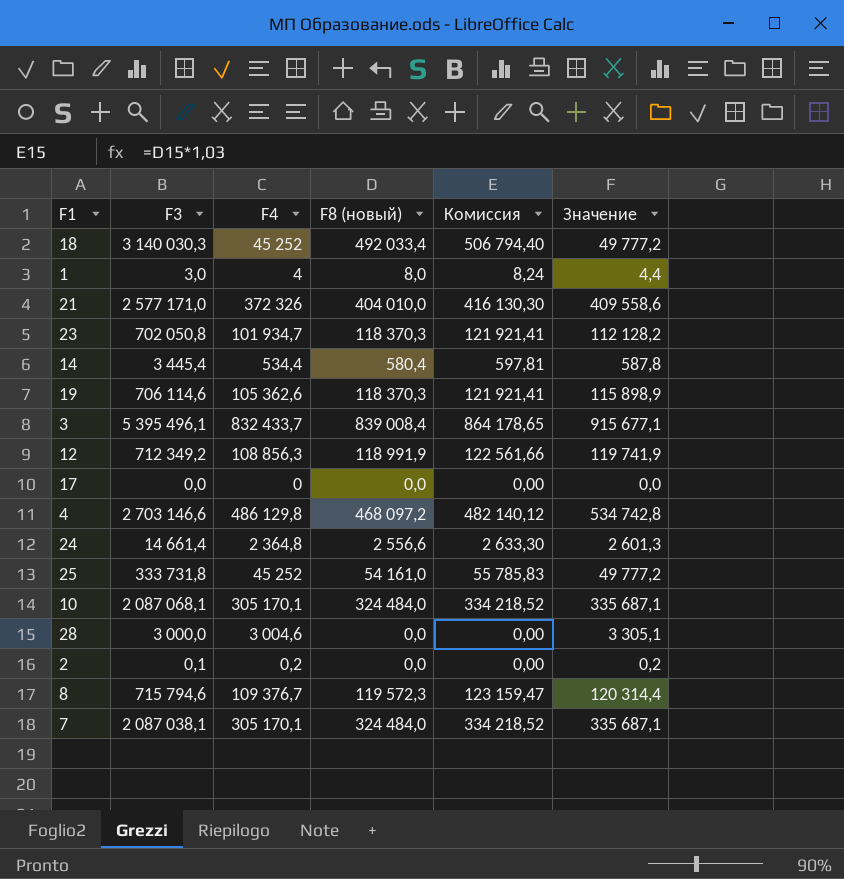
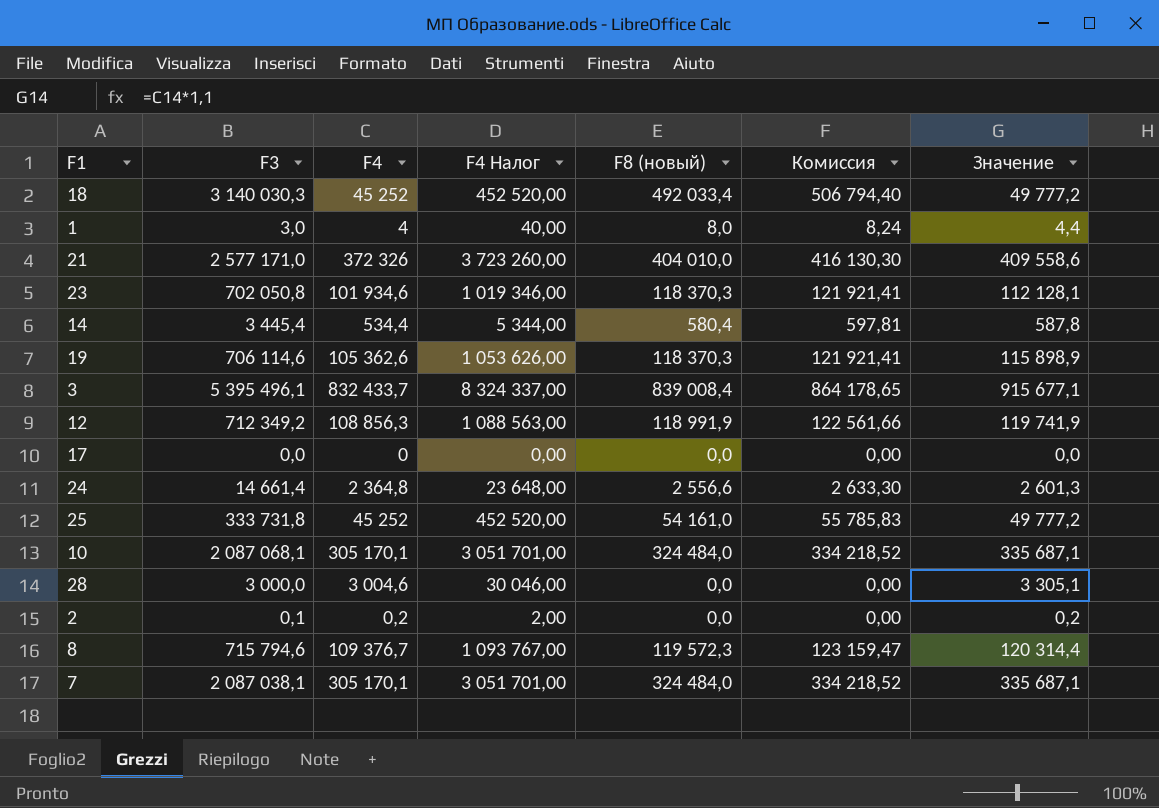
column F4 Налог | formula: none -> [F4] * 10
row 4: 2 703 146,6 | 486 129,8 | 468 097,2 | 482 140,12 | 534 742,8 -> none
23 | F4: 101 934,7 -> 101 934,6
23 | Значение: 112 128,2 -> 112 128,1

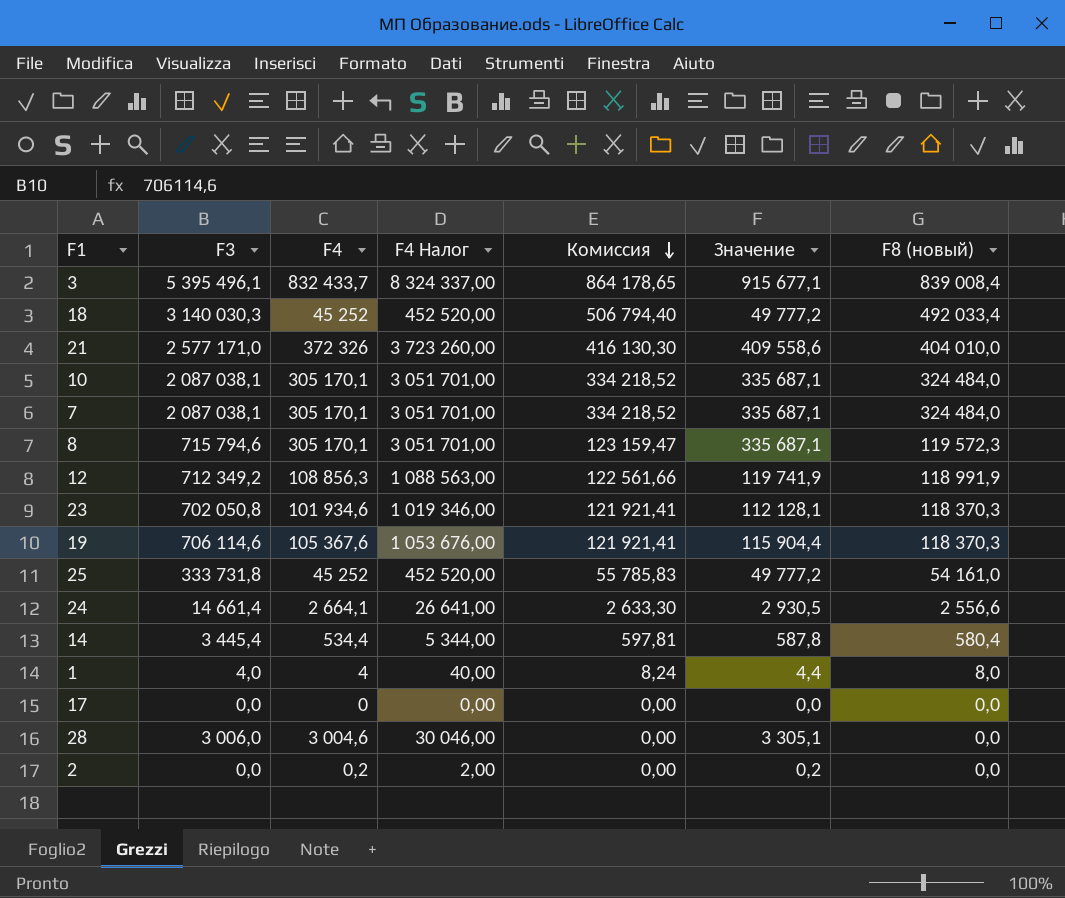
row order: none -> Комиссия descending
column F8 (новый) | position: 5 -> 7
10 | F3: 2 087 068,1 -> 2 087 038,1
8 | F4: 109 376,7 -> 305 170,1
8 | F4 Налог: 1 093 767,00 -> 3 051 701,00
8 | Значение: 120 314,4 -> 335 687,1
19 | F4: 105 362,6 -> 105 367,6
19 | F4 Налог: 1 053 626,00 -> 1 053 676,00
19 | Значение: 115 898,9 -> 115 904,4
24 | F4: 2 364,8 -> 2 664,1
24 | F4 Налог: 23 648,00 -> 26 641,00
24 | Значение: 2 601,3 -> 2 930,5
1 | F3: 3,0 -> 4,0
28 | F3: 3 000,0 -> 3 006,0
2 | F3: 0,1 -> 0,0

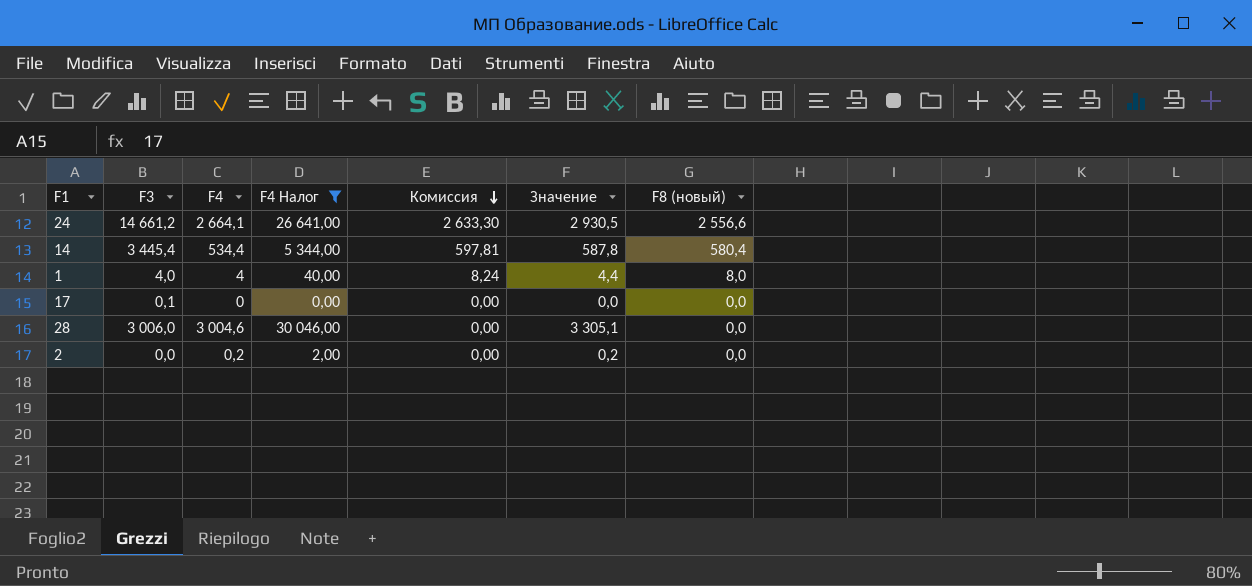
filter: none -> F4 Налог <= 30 046,00
24 | F3: 14 661,4 -> 14 661,2
17 | F3: 0,0 -> 0,1

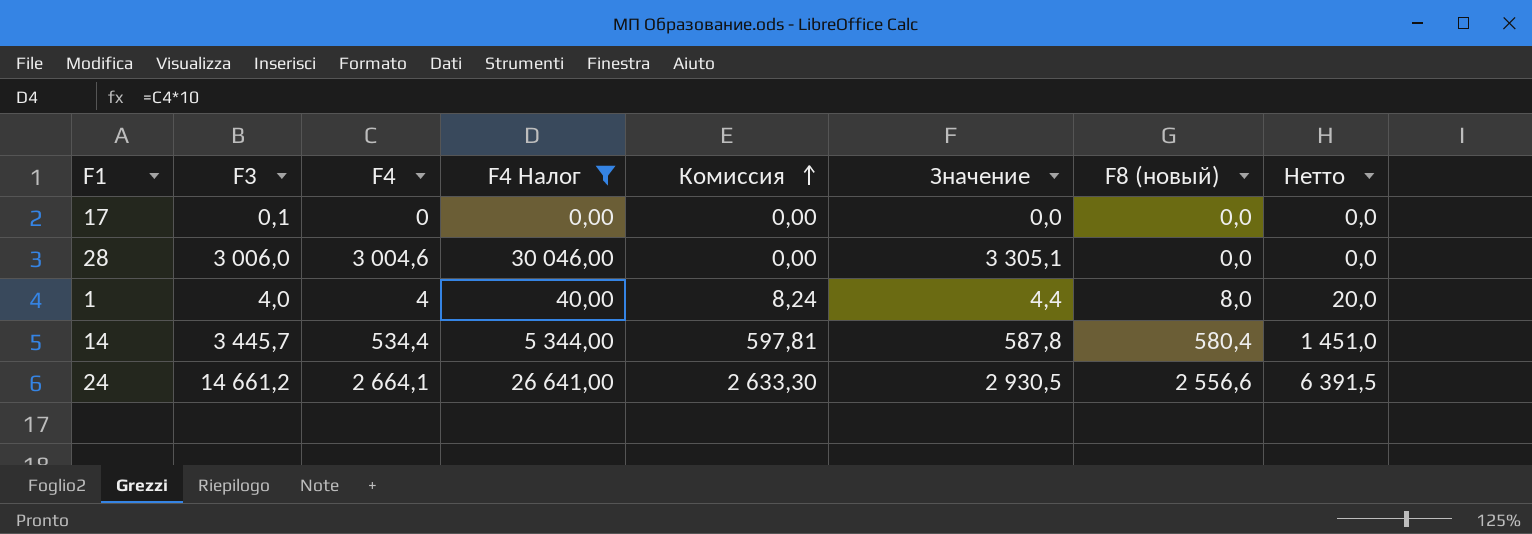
row order: Комиссия descending -> Комиссия ascending
column Нетто | formula: none -> [F8 (новый)] * 2,5
row 2: 0,0 | 0,2 | 2,00 | 0,00 | 0,2 | 0,0 -> none
14 | F3: 3 445,4 -> 3 445,7

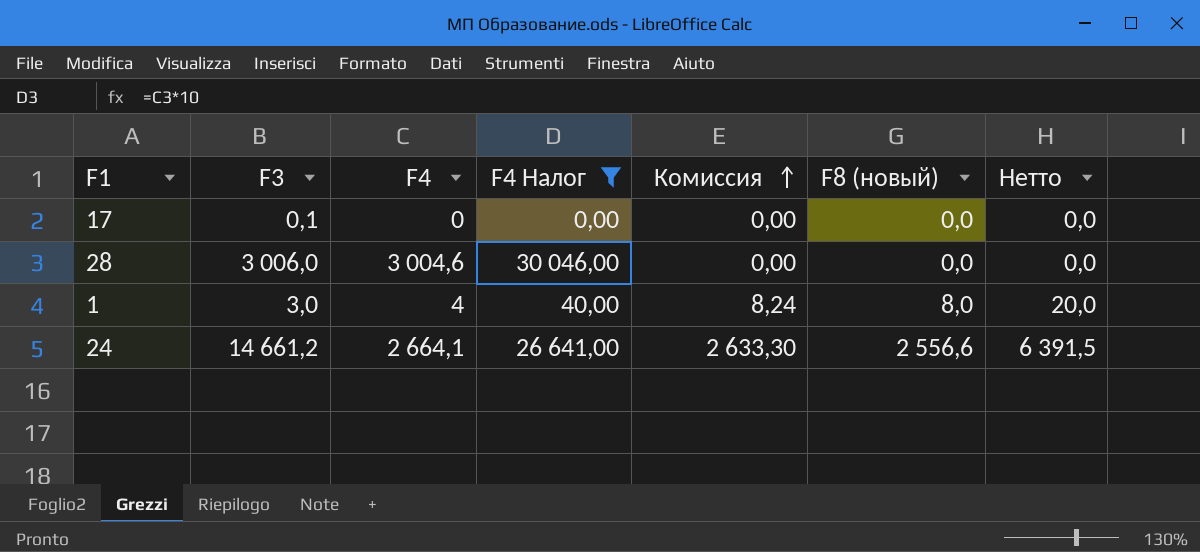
column Значение | formula: [F4] * 1,1 -> none
row 14: 3 445,7 | 534,4 | 5 344,00 | 597,81 | 587,8 | 580,4 | 1 451,0 -> none
1 | F3: 4,0 -> 3,0

